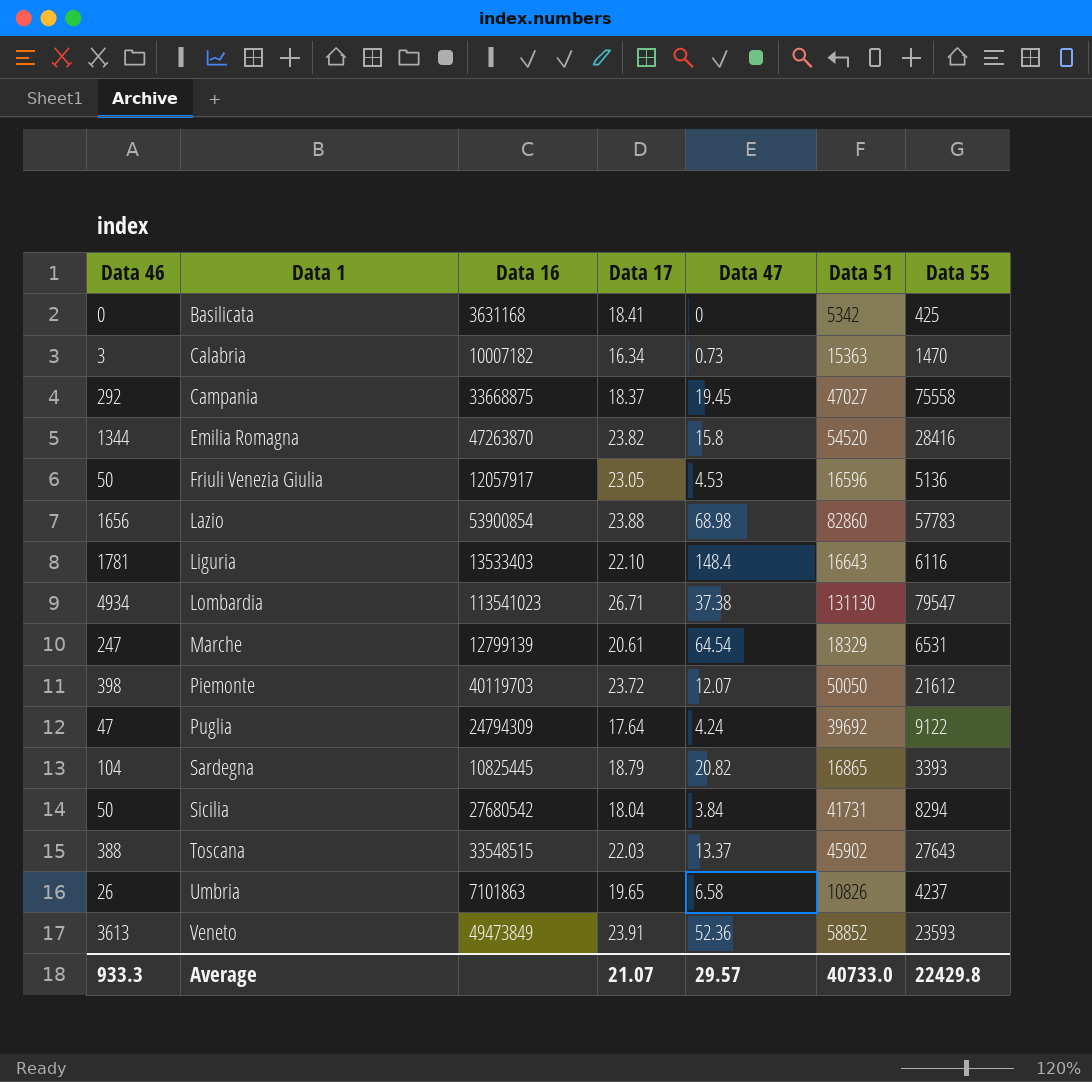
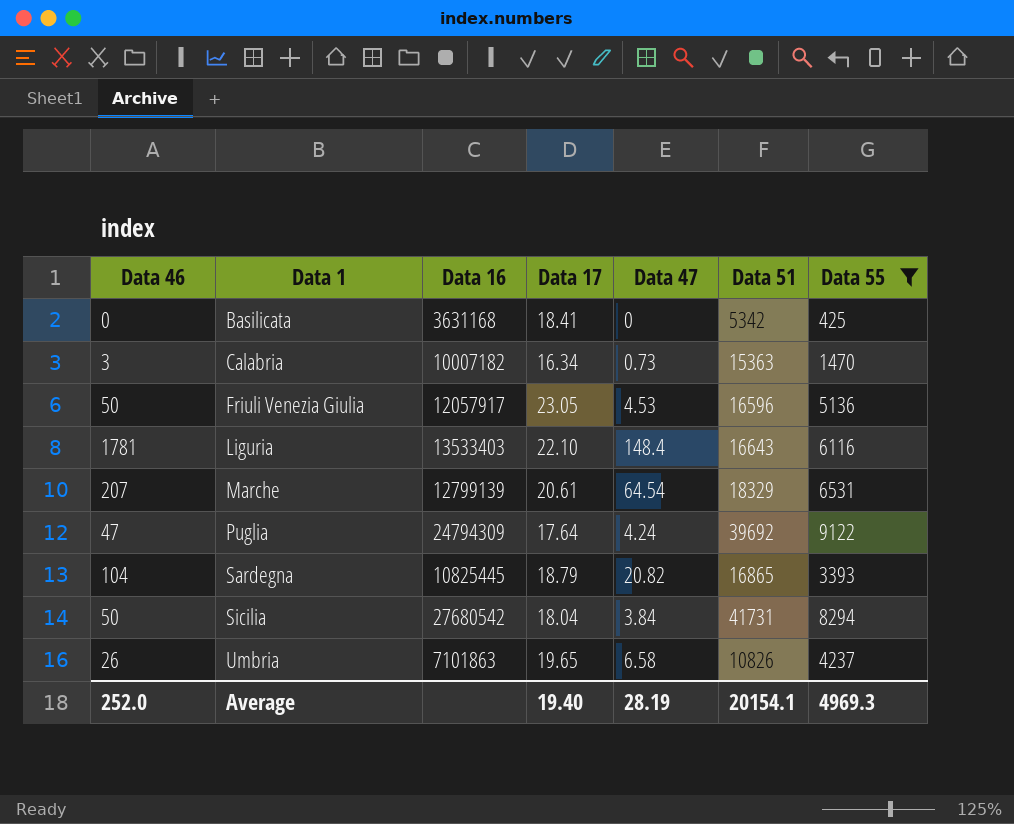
filter: none -> Data 55 <= 9122
Marche | Data 46: 247 -> 207
Average | Data 46: 933.3 -> 252.0
Average | Data 17: 21.07 -> 19.40
Average | Data 47: 29.57 -> 28.19
Average | Data 51: 40733.0 -> 20154.1
Average | Data 55: 22429.8 -> 4969.3

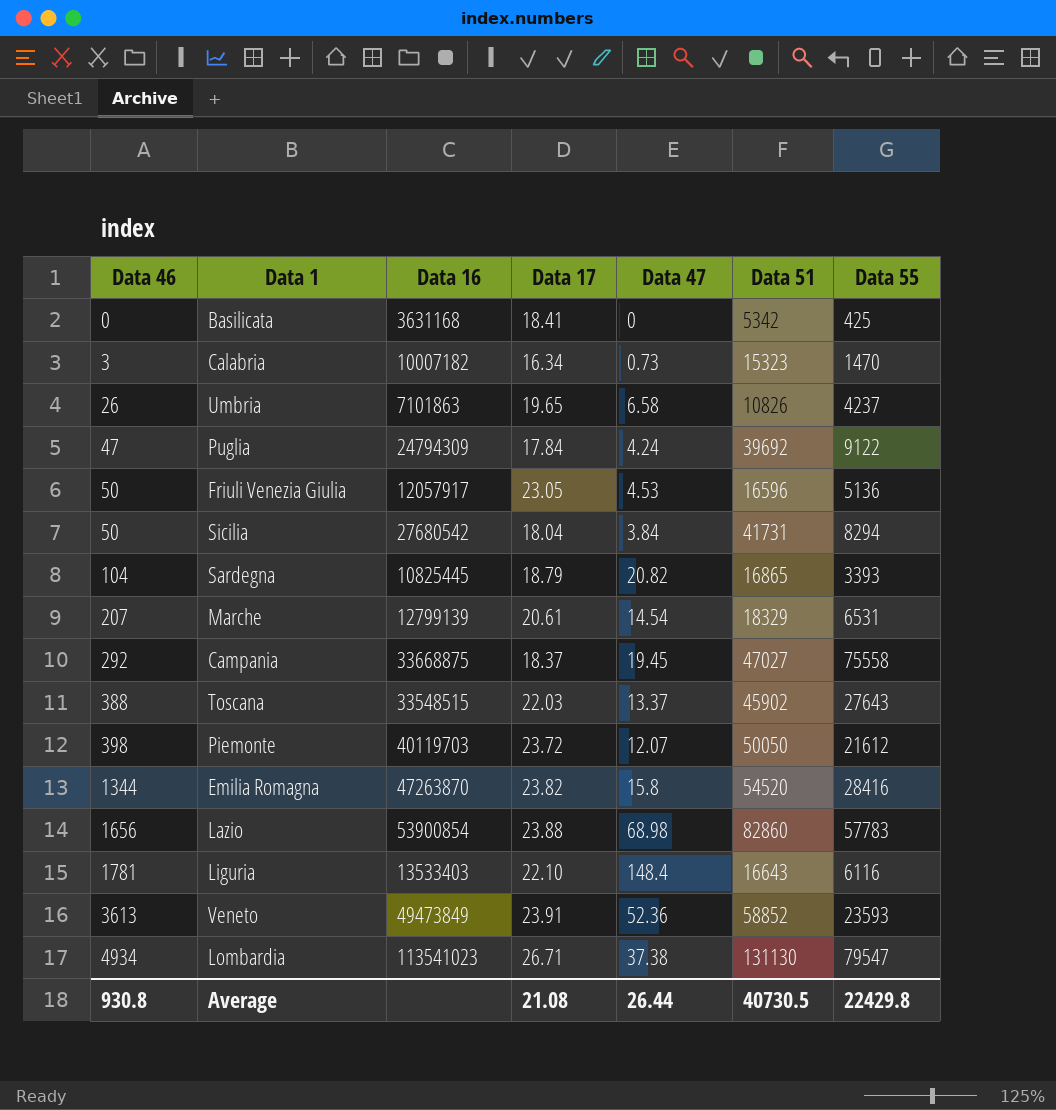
filter: Data 55 <= 9122 -> none
row order: Data 1 ascending -> Data 46 ascending
Calabria | Data 51: 15363 -> 15323
Puglia | Data 17: 17.64 -> 17.84
Marche | Data 47: 64.54 -> 14.54
Average | Data 46: 252.0 -> 930.8
Average | Data 17: 19.40 -> 21.08
Average | Data 47: 28.19 -> 26.44
Average | Data 51: 20154.1 -> 40730.5
Average | Data 55: 4969.3 -> 22429.8

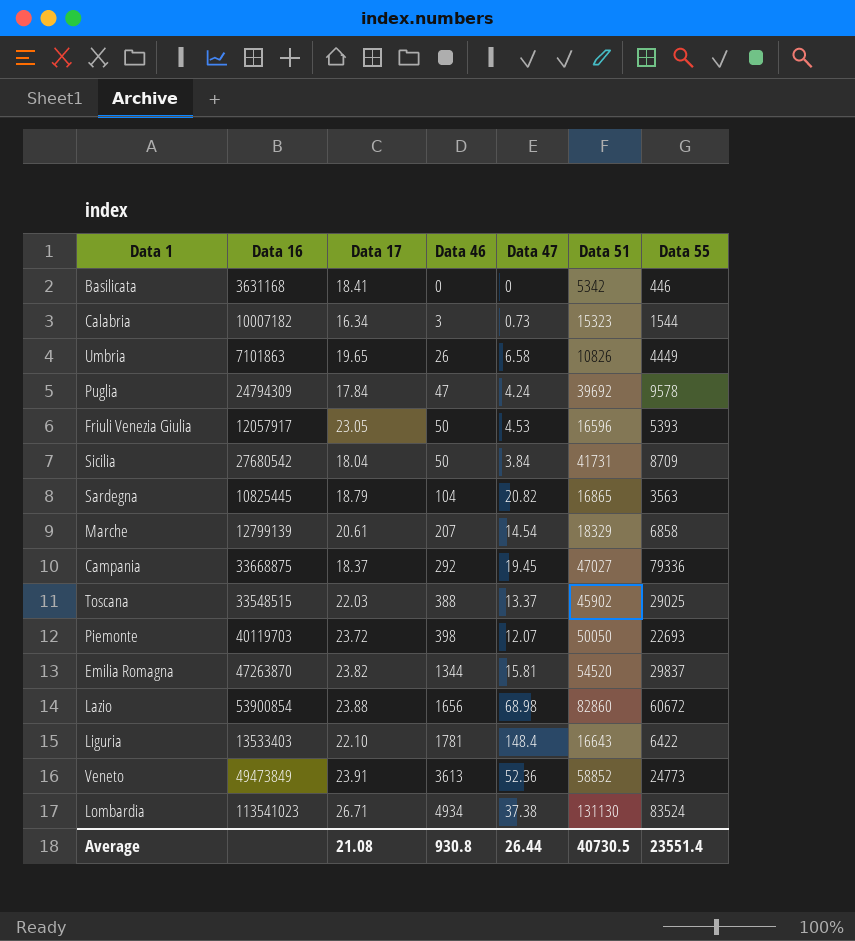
column Data 46 | position: 1 -> 4
Basilicata | Data 55: 425 -> 446
Calabria | Data 55: 1470 -> 1544
Umbria | Data 55: 4237 -> 4449
Puglia | Data 55: 9122 -> 9578
Friuli Venezia Giulia | Data 55: 5136 -> 5393
Sicilia | Data 55: 8294 -> 8709
Sardegna | Data 55: 3393 -> 3563
Marche | Data 55: 6531 -> 6858
Campania | Data 55: 75558 -> 79336
Toscana | Data 55: 27643 -> 29025
Piemonte | Data 55: 21612 -> 22693
Emilia Romagna | Data 47: 15.8 -> 15.81
Emilia Romagna | Data 55: 28416 -> 29837
Lazio | Data 55: 57783 -> 60672
Liguria | Data 55: 6116 -> 6422
Veneto | Data 55: 23593 -> 24773
Lombardia | Data 55: 79547 -> 83524
Average | Data 55: 22429.8 -> 23551.4

